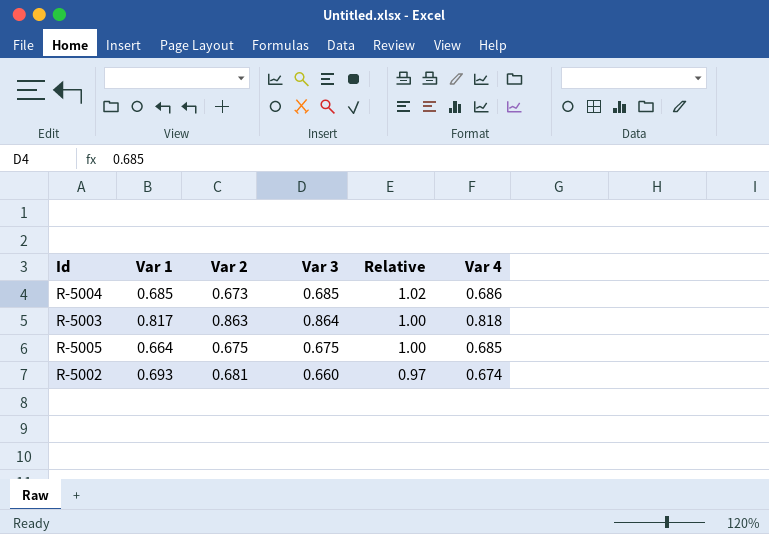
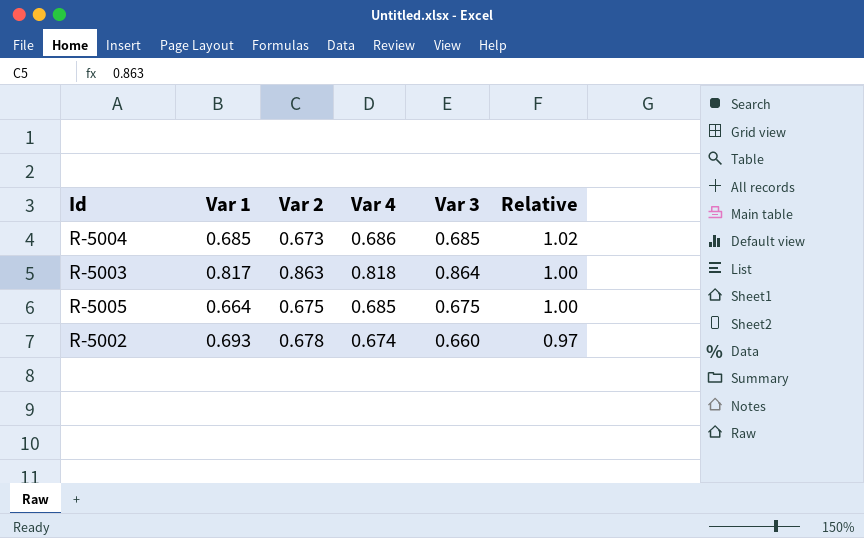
column Var 4 | position: 6 -> 4
R-5002 | Var 2: 0.681 -> 0.678

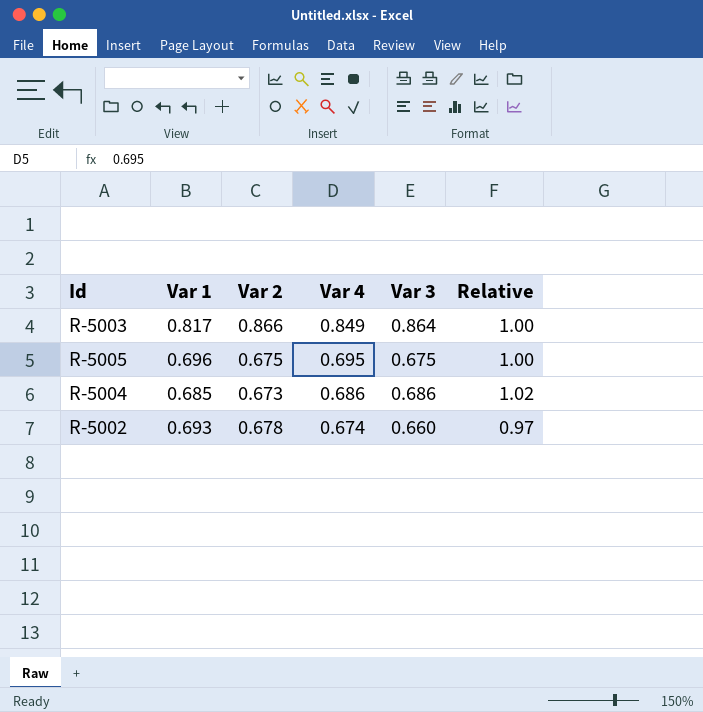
row order: Relative descending -> Var 4 descending
R-5003 | Var 2: 0.863 -> 0.866
R-5003 | Var 4: 0.818 -> 0.849
R-5005 | Var 1: 0.664 -> 0.696
R-5005 | Var 4: 0.685 -> 0.695
R-5004 | Var 3: 0.685 -> 0.686

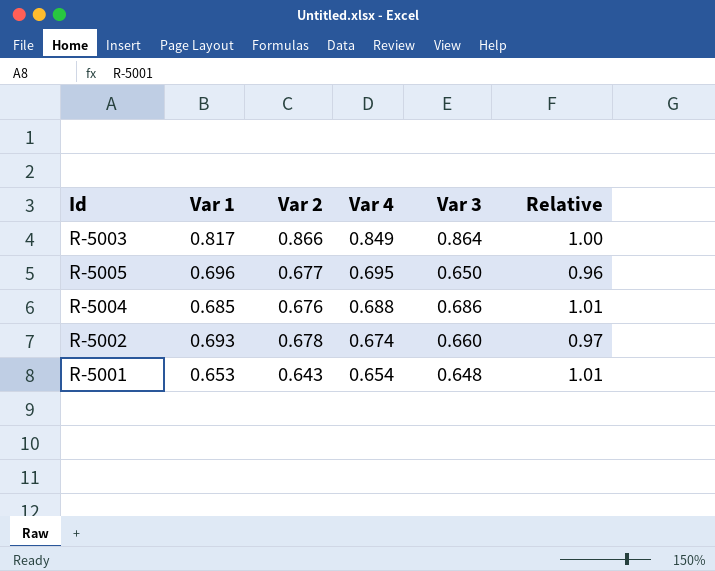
R-5005 | Var 2: 0.675 -> 0.677
R-5005 | Var 3: 0.675 -> 0.650
R-5005 | Relative: 1.00 -> 0.96
R-5004 | Var 2: 0.673 -> 0.676
R-5004 | Var 4: 0.686 -> 0.688
R-5004 | Relative: 1.02 -> 1.01
row R-5001: none -> 0.653 | 0.643 | 0.654 | 0.648 | 1.01

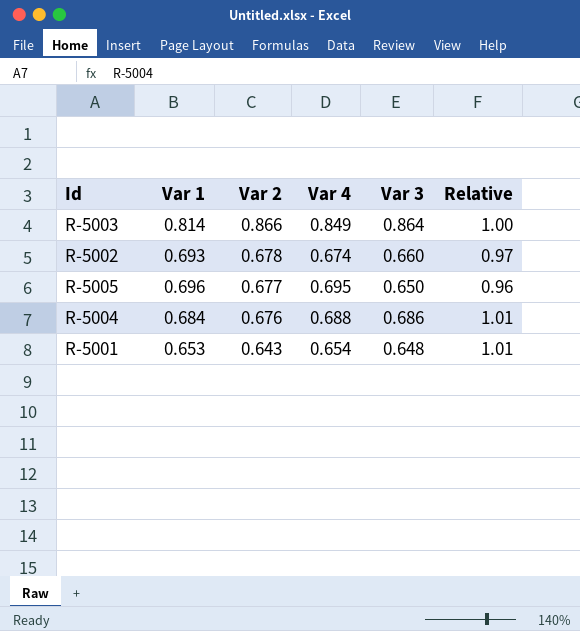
row order: Var 4 descending -> Var 2 descending
R-5003 | Var 1: 0.817 -> 0.814
R-5004 | Var 1: 0.685 -> 0.684

